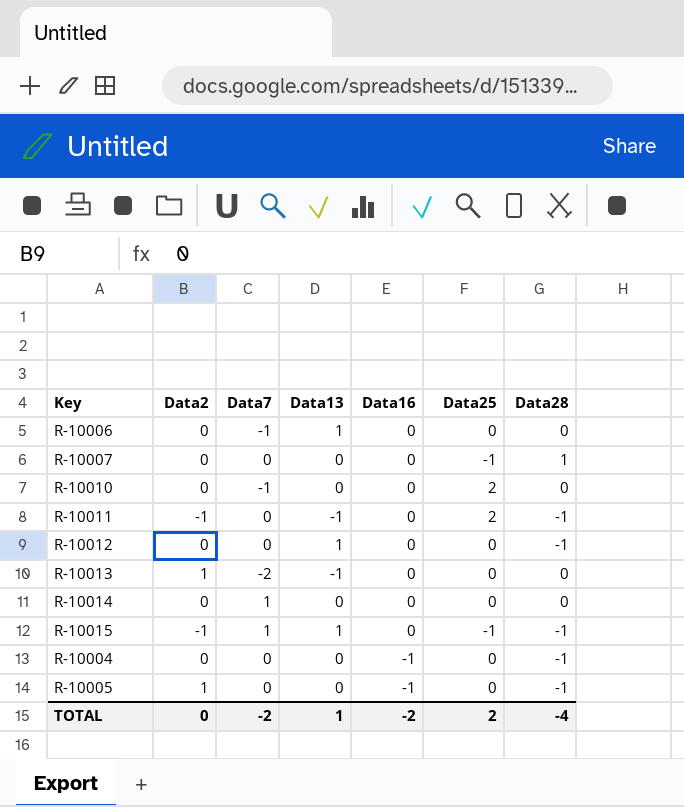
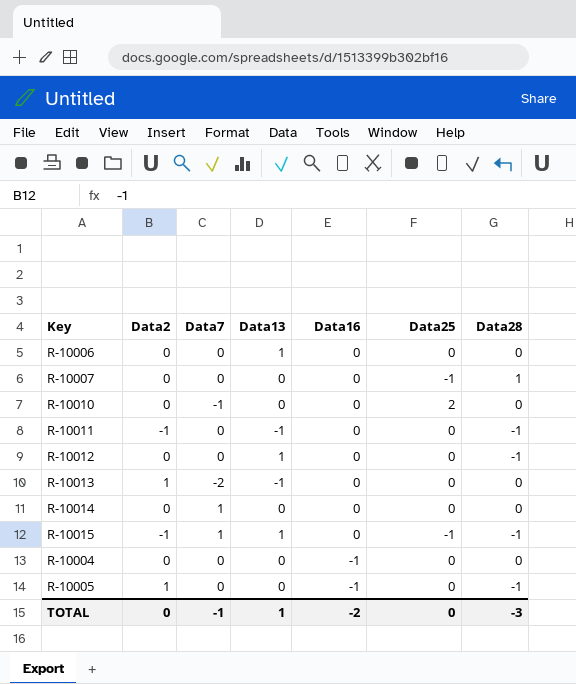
R-10006 | Data7: -1 -> 0
R-10011 | Data25: 2 -> 0
R-10004 | Data28: -1 -> 0
TOTAL | Data7: -2 -> -1
TOTAL | Data25: 2 -> 0
TOTAL | Data28: -4 -> -3

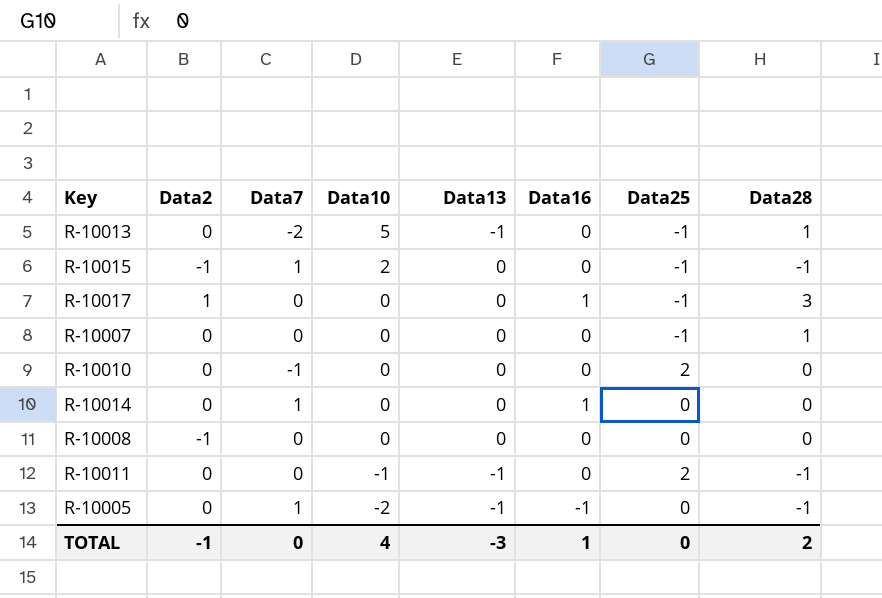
row order: Data16 descending -> Data10 descending
column Data10 | position: none -> 4
row R-10006: 0 | 0 | 1 | 0 | 0 | 0 -> none
row R-10012: 0 | 0 | 1 | 0 | 0 | -1 -> none
row R-10004: 0 | 0 | 0 | -1 | 0 | 0 -> none
R-10013 | Data2: 1 -> 0
R-10013 | Data25: 0 -> -1
R-10013 | Data28: 0 -> 1
R-10015 | Data13: 1 -> 0
row R-10017: none -> 1 | 0 | 0 | 0 | 1 | -1 | 3
R-10014 | Data16: 0 -> 1
row R-10008: none -> -1 | 0 | 0 | 0 | 0 | 0 | 0
R-10011 | Data2: -1 -> 0
R-10011 | Data25: 0 -> 2
R-10005 | Data2: 1 -> 0
R-10005 | Data7: 0 -> 1
R-10005 | Data13: 0 -> -1
TOTAL | Data2: 0 -> -1
TOTAL | Data7: -1 -> 0
TOTAL | Data13: 1 -> -3
TOTAL | Data16: -2 -> 1
TOTAL | Data28: -3 -> 2

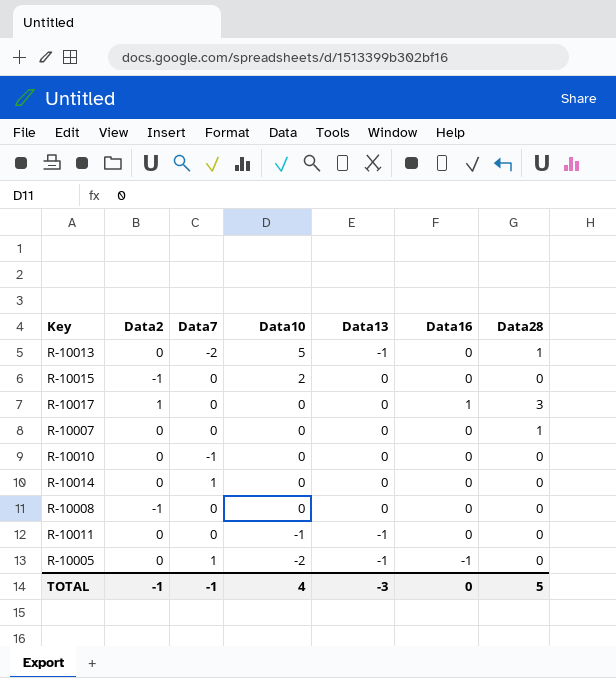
column Data25 | position: 7 -> none
R-10015 | Data7: 1 -> 0
R-10015 | Data28: -1 -> 0
R-10014 | Data16: 1 -> 0
R-10011 | Data28: -1 -> 0
R-10005 | Data28: -1 -> 0
TOTAL | Data7: 0 -> -1
TOTAL | Data16: 1 -> 0
TOTAL | Data28: 2 -> 5

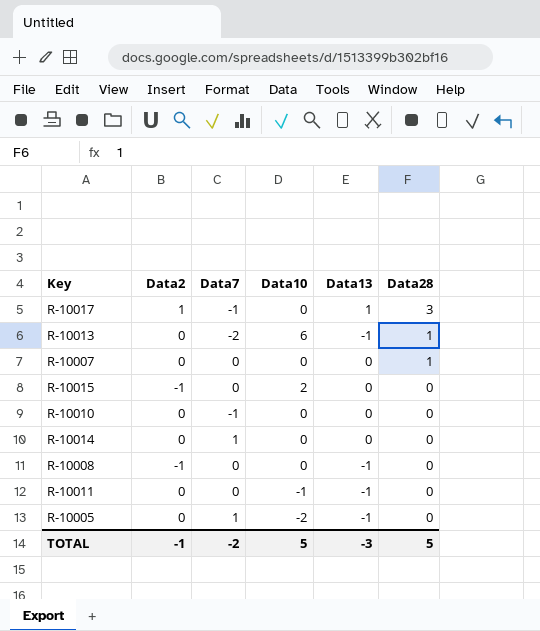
row order: Data10 descending -> Data28 descending
column Data16 | position: 6 -> none
R-10017 | Data7: 0 -> -1
R-10017 | Data13: 0 -> 1
R-10013 | Data10: 5 -> 6
R-10008 | Data13: 0 -> -1
TOTAL | Data7: -1 -> -2
TOTAL | Data10: 4 -> 5

